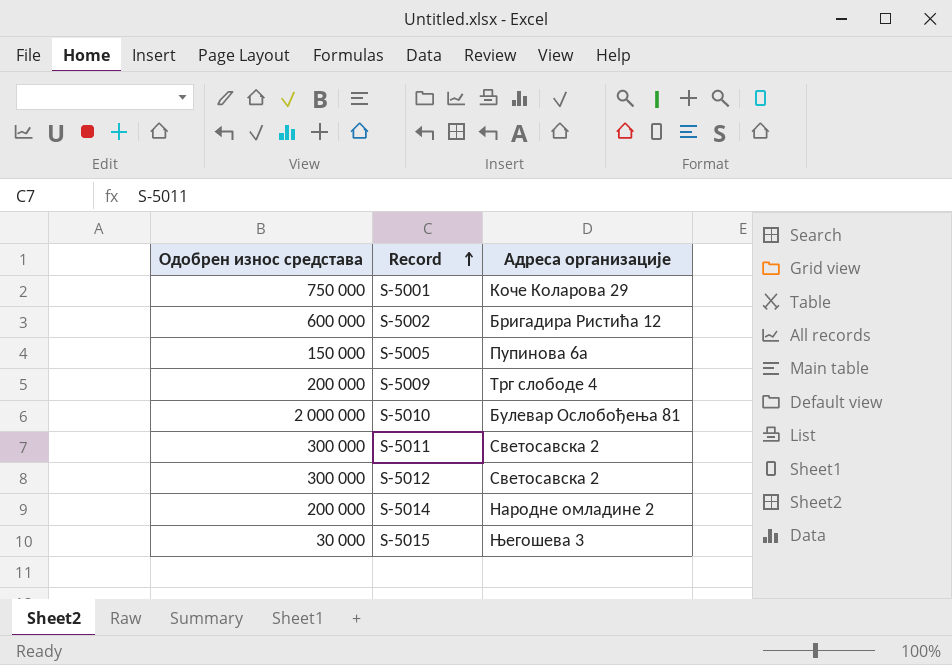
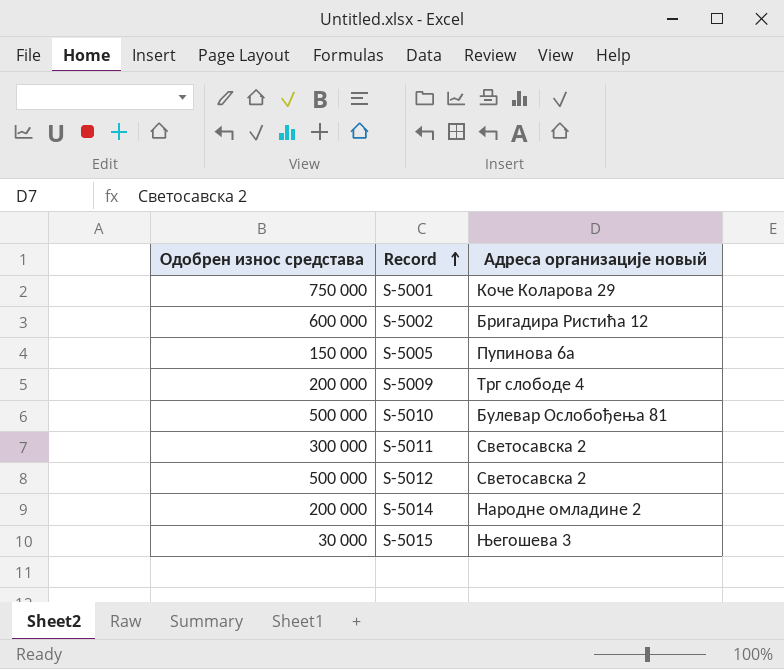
column name: Адреса организације -> Адреса организације новый
S-5010 | Одобрен износ средстава: 2 000 000 -> 500 000
S-5012 | Одобрен износ средстава: 300 000 -> 500 000

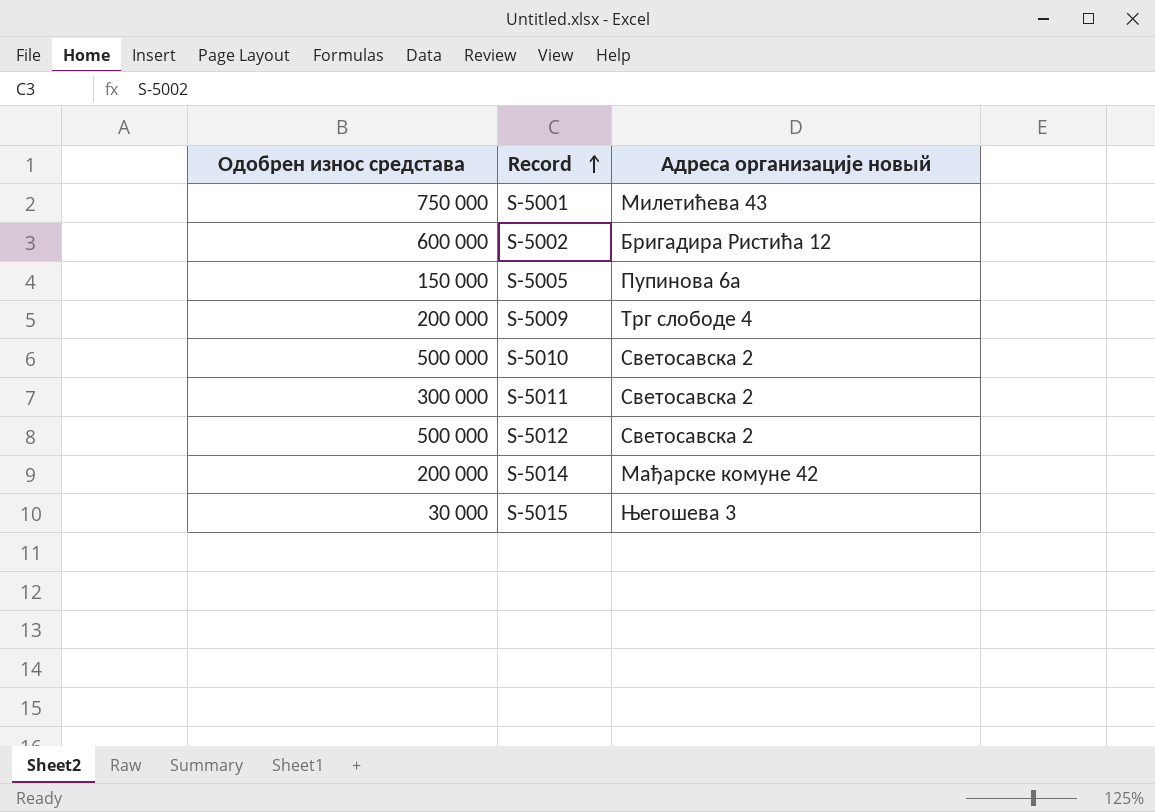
S-5001 | Адреса организације новый: Коче Коларова 29 -> Милетићева 43
S-5010 | Адреса организације новый: Булевар Ослобођења 81 -> Светосавска 2
S-5014 | Адреса организације новый: Народне омладине 2 -> Мађарске комуне 42

